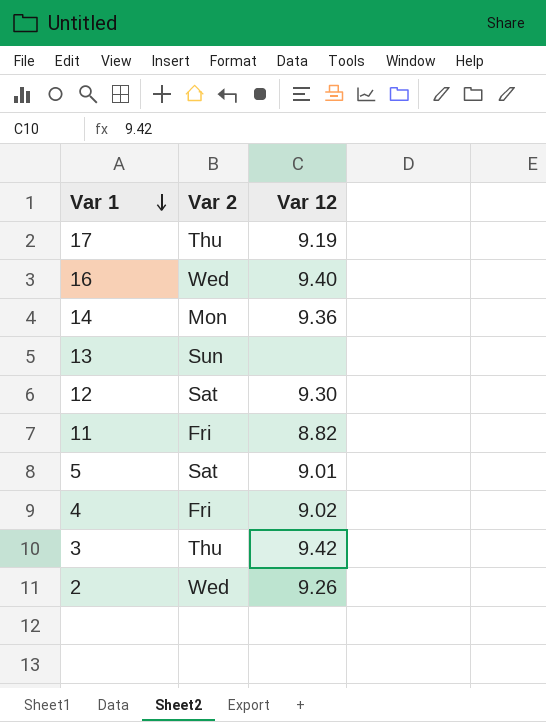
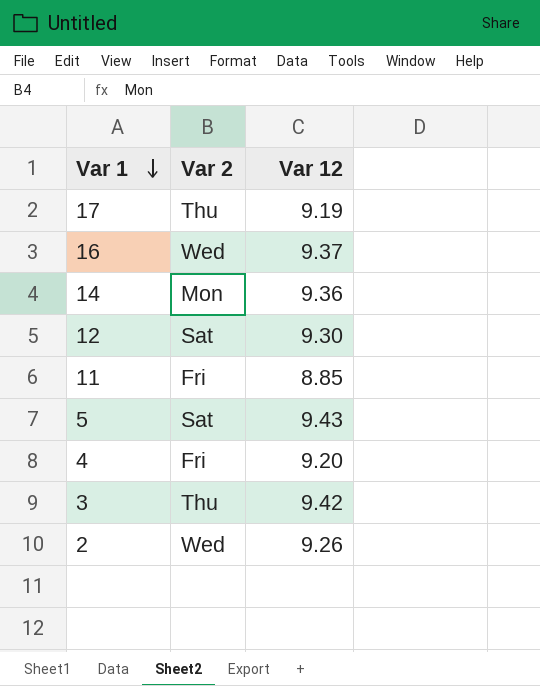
row 13: Sun | none -> none
16 | Var 12: 9.40 -> 9.37
11 | Var 12: 8.82 -> 8.85
5 | Var 12: 9.01 -> 9.43
4 | Var 12: 9.02 -> 9.20

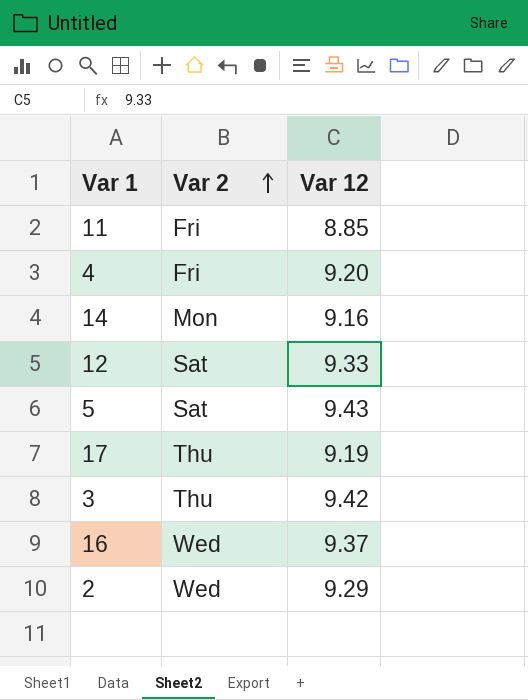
row order: Var 1 descending -> Var 2 ascending
14 | Var 12: 9.36 -> 9.16
12 | Var 12: 9.30 -> 9.33
2 | Var 12: 9.26 -> 9.29

